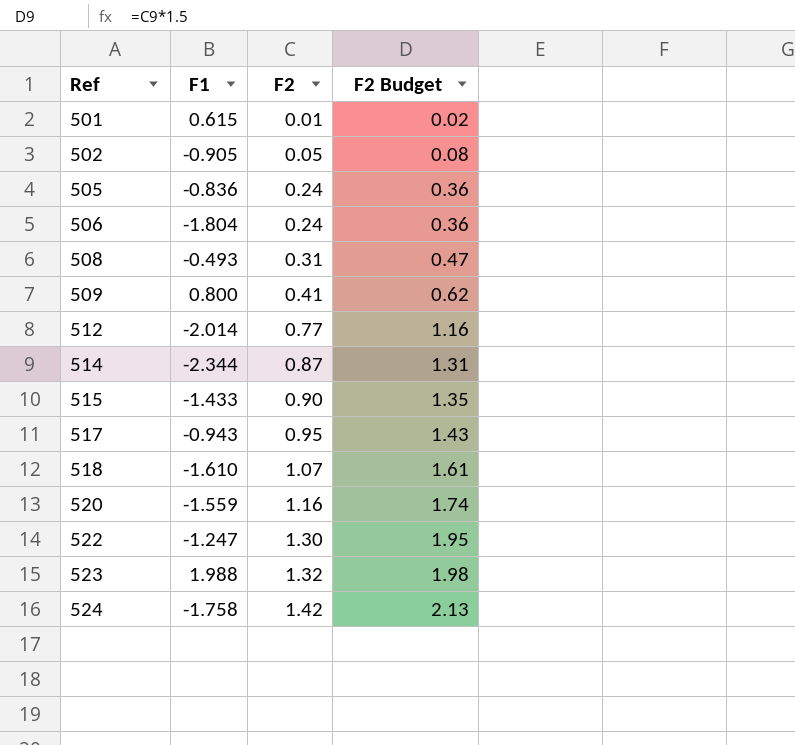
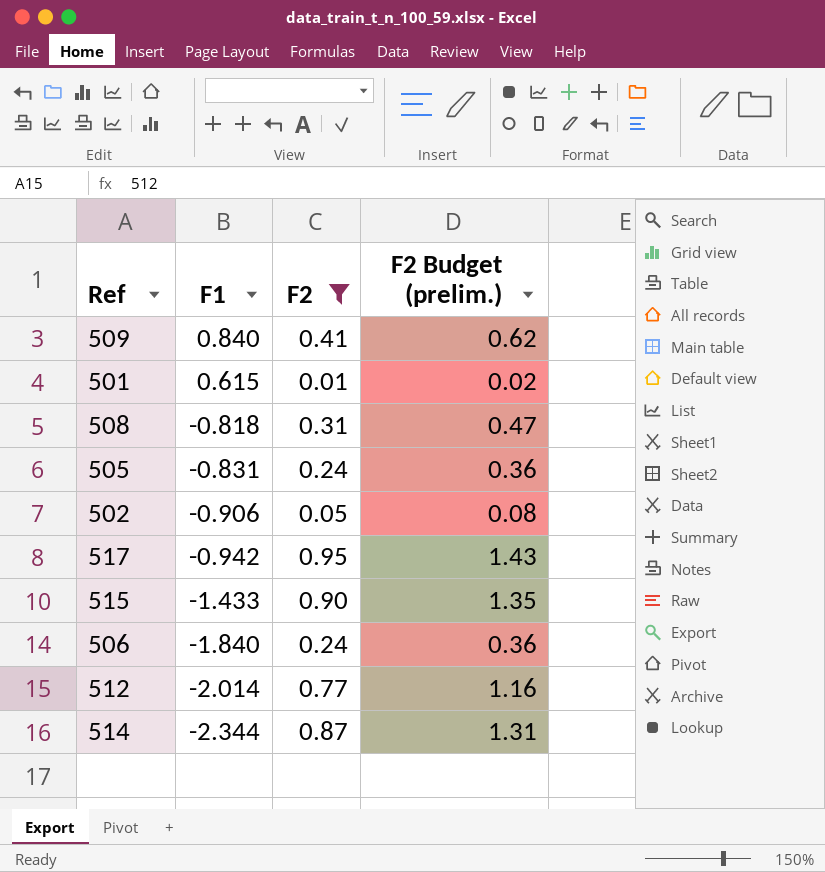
filter: none -> F2 <= 0.95
row order: Ref ascending -> F1 descending
column name: F2 Budget -> F2 Budget (prelim.)
509 | F1: 0.800 -> 0.840
508 | F1: -0.493 -> -0.818
505 | F1: -0.836 -> -0.831
502 | F1: -0.905 -> -0.906
517 | F1: -0.943 -> -0.942
506 | F1: -1.804 -> -1.840

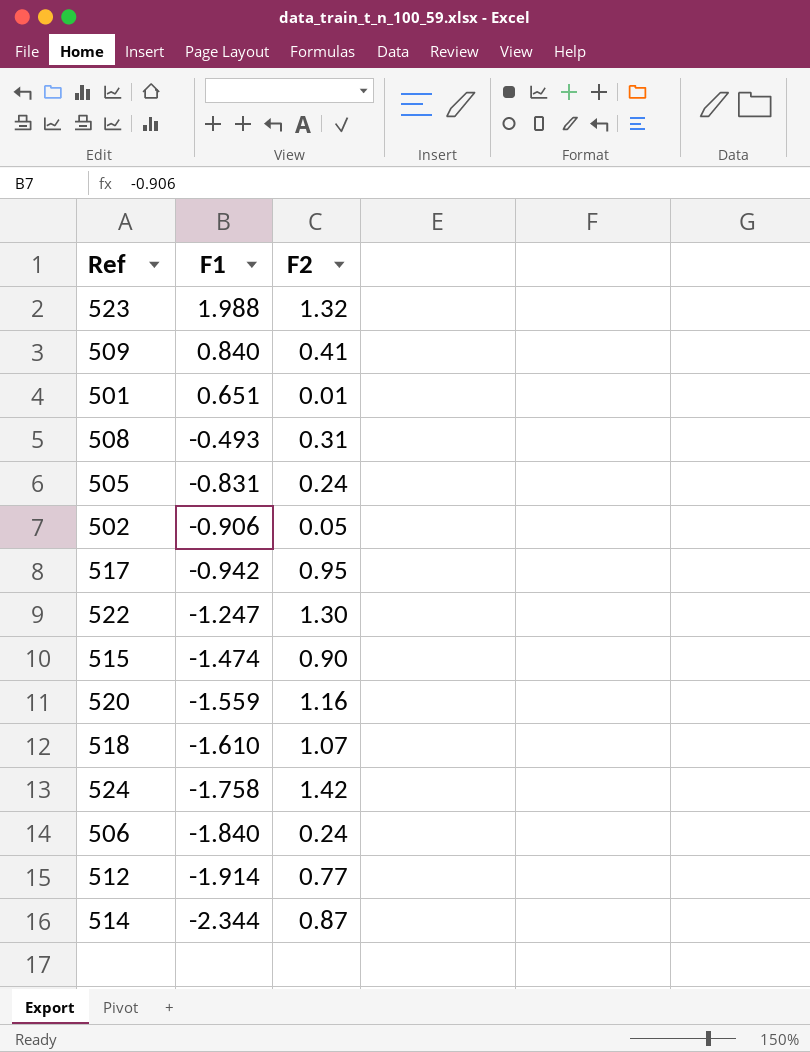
filter: F2 <= 0.95 -> none
column F2 Budget (prelim.) | formula: [F2] * 1.5 -> none
501 | F1: 0.615 -> 0.651
508 | F1: -0.818 -> -0.493
515 | F1: -1.433 -> -1.474
512 | F1: -2.014 -> -1.914

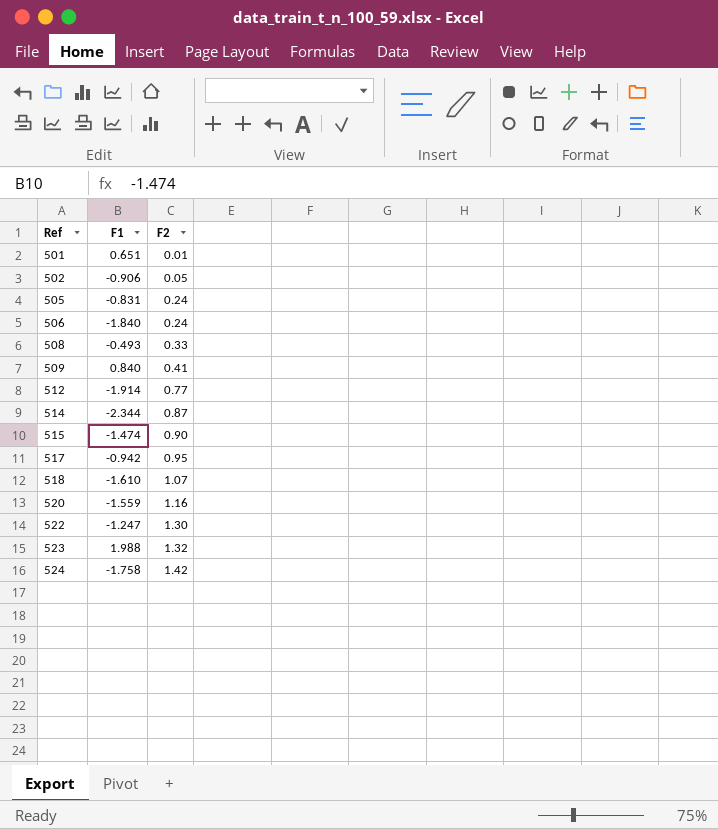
row order: F1 descending -> Ref ascending
508 | F2: 0.31 -> 0.33

